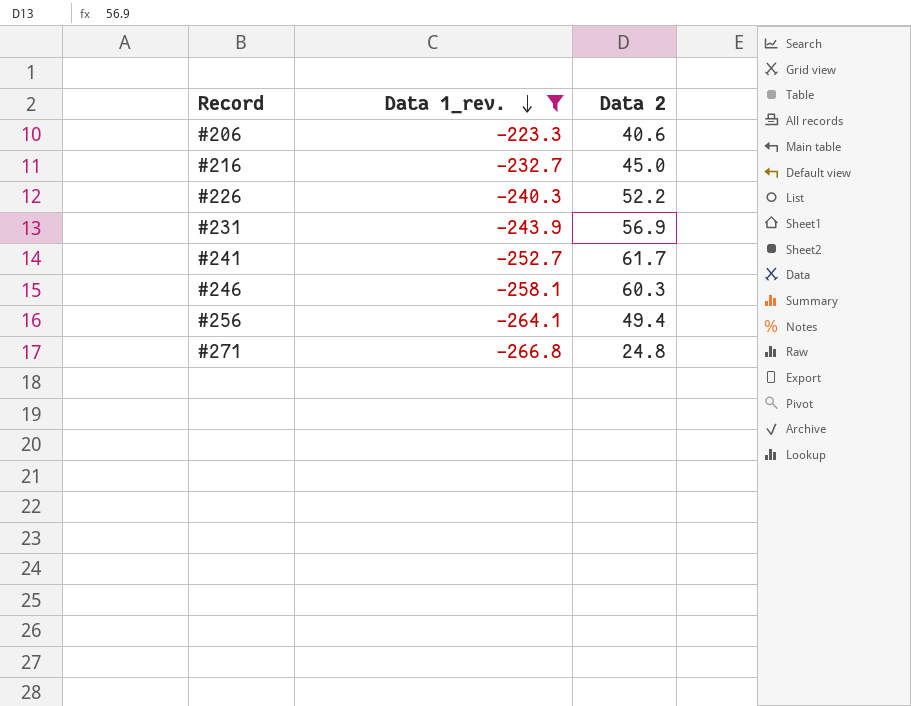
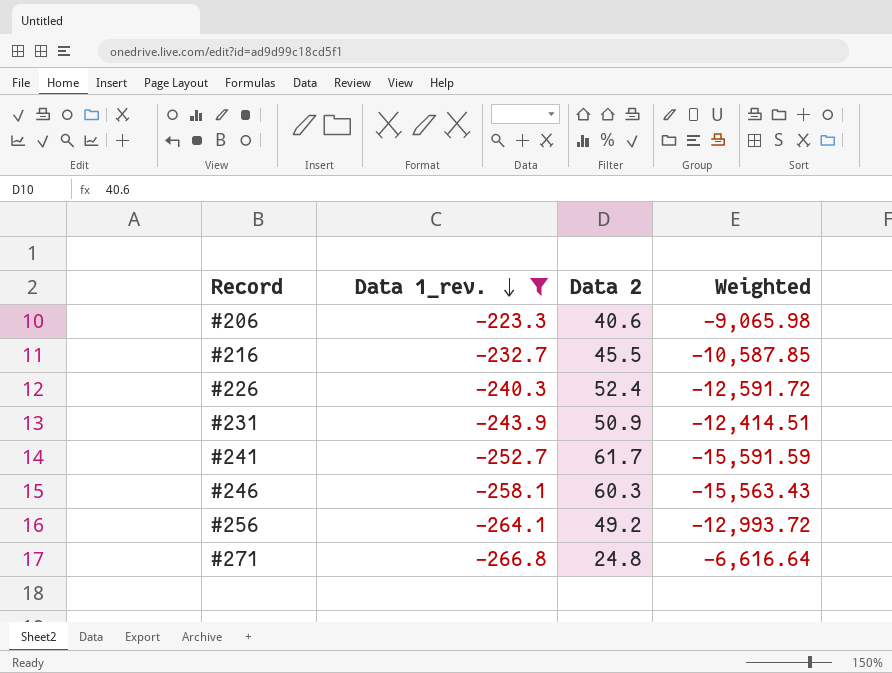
column Weighted | formula: none -> [Data 1_rev.] * [Data 2]
#216 | Data 2: 45.0 -> 45.5
#226 | Data 2: 52.2 -> 52.4
#231 | Data 2: 56.9 -> 50.9
#256 | Data 2: 49.4 -> 49.2

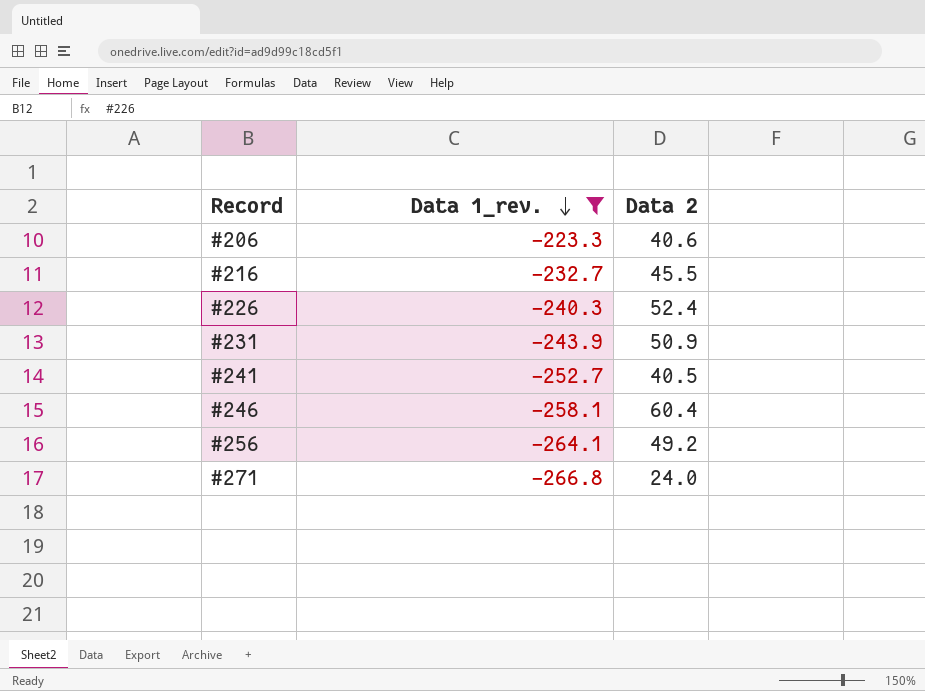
column Weighted | formula: [Data 1_rev.] * [Data 2] -> none
#241 | Data 2: 61.7 -> 40.5
#246 | Data 2: 60.3 -> 60.4
#271 | Data 2: 24.8 -> 24.0

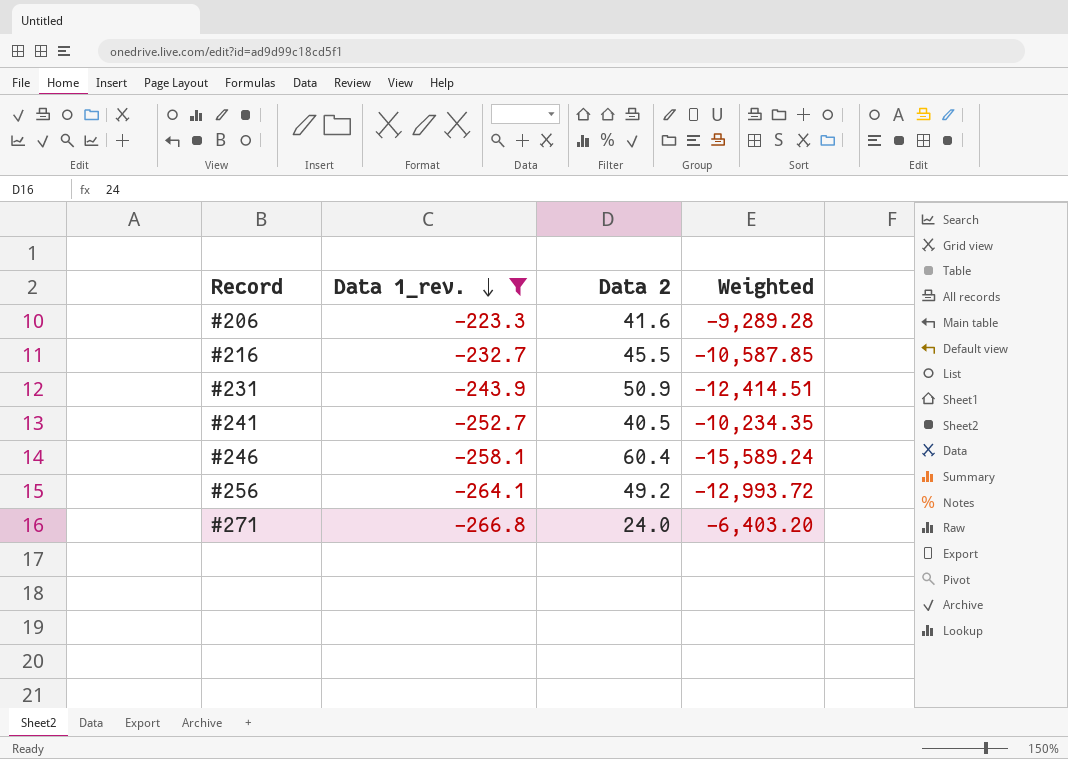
column Weighted | formula: none -> [Data 1_rev.] * [Data 2]
row #226: -240.3 | 52.4 -> none
#206 | Data 2: 40.6 -> 41.6

